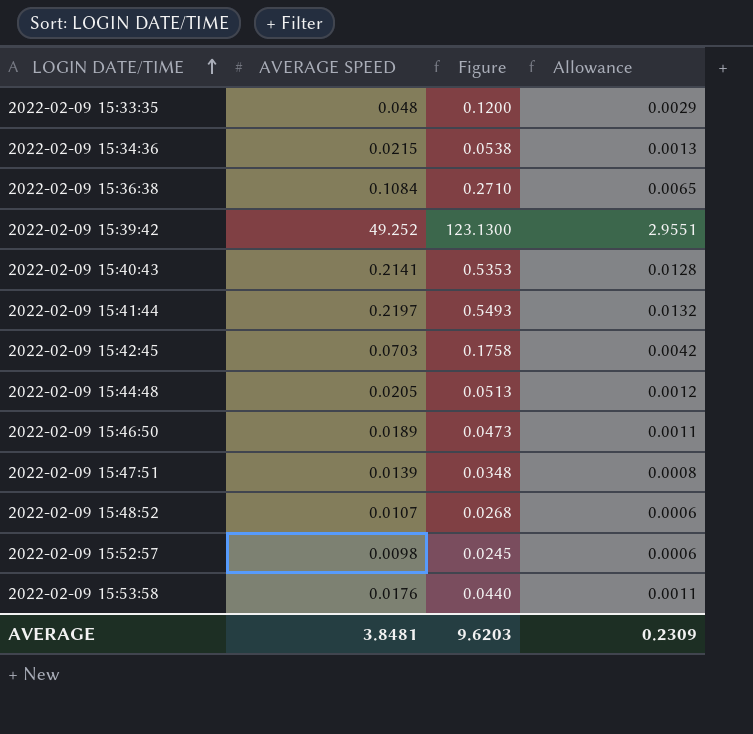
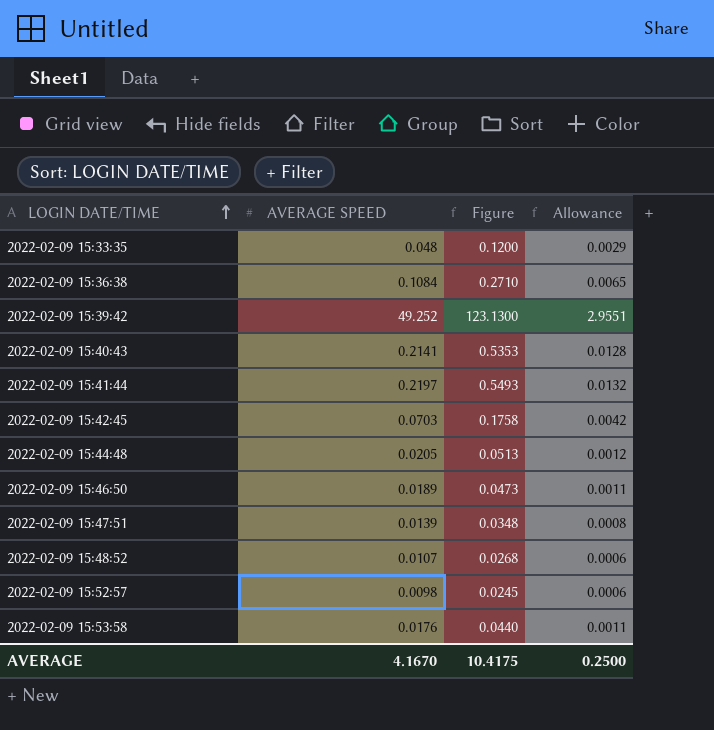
row 2022-02-09 15:34:36: 0.0215 | 0.0538 | 0.0013 -> none
AVERAGE | AVERAGE SPEED: 3.8481 -> 4.1670
AVERAGE | Figure: 9.6203 -> 10.4175
AVERAGE | Allowance: 0.2309 -> 0.2500

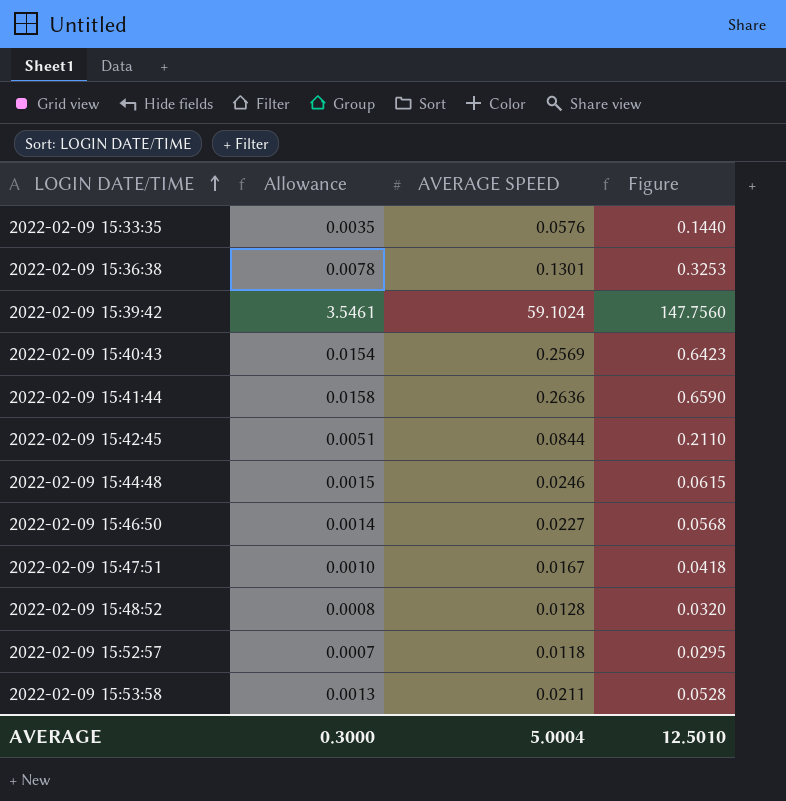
column Allowance | position: 4 -> 2
2022-02-09 15:33:35 | Allowance: 0.0029 -> 0.0035
2022-02-09 15:33:35 | AVERAGE SPEED: 0.048 -> 0.0576
2022-02-09 15:33:35 | Figure: 0.1200 -> 0.1440
2022-02-09 15:36:38 | Allowance: 0.0065 -> 0.0078
2022-02-09 15:36:38 | AVERAGE SPEED: 0.1084 -> 0.1301
2022-02-09 15:36:38 | Figure: 0.2710 -> 0.3253
2022-02-09 15:39:42 | Allowance: 2.9551 -> 3.5461
2022-02-09 15:39:42 | AVERAGE SPEED: 49.252 -> 59.1024
2022-02-09 15:39:42 | Figure: 123.1300 -> 147.7560
2022-02-09 15:40:43 | Allowance: 0.0128 -> 0.0154
2022-02-09 15:40:43 | AVERAGE SPEED: 0.2141 -> 0.2569
2022-02-09 15:40:43 | Figure: 0.5353 -> 0.6423
2022-02-09 15:41:44 | Allowance: 0.0132 -> 0.0158
2022-02-09 15:41:44 | AVERAGE SPEED: 0.2197 -> 0.2636
2022-02-09 15:41:44 | Figure: 0.5493 -> 0.6590
2022-02-09 15:42:45 | Allowance: 0.0042 -> 0.0051
2022-02-09 15:42:45 | AVERAGE SPEED: 0.0703 -> 0.0844
2022-02-09 15:42:45 | Figure: 0.1758 -> 0.2110
2022-02-09 15:44:48 | Allowance: 0.0012 -> 0.0015
2022-02-09 15:44:48 | AVERAGE SPEED: 0.0205 -> 0.0246
2022-02-09 15:44:48 | Figure: 0.0513 -> 0.0615
2022-02-09 15:46:50 | Allowance: 0.0011 -> 0.0014
2022-02-09 15:46:50 | AVERAGE SPEED: 0.0189 -> 0.0227
2022-02-09 15:46:50 | Figure: 0.0473 -> 0.0568
2022-02-09 15:47:51 | Allowance: 0.0008 -> 0.0010
2022-02-09 15:47:51 | AVERAGE SPEED: 0.0139 -> 0.0167
2022-02-09 15:47:51 | Figure: 0.0348 -> 0.0418
2022-02-09 15:48:52 | Allowance: 0.0006 -> 0.0008
2022-02-09 15:48:52 | AVERAGE SPEED: 0.0107 -> 0.0128
2022-02-09 15:48:52 | Figure: 0.0268 -> 0.0320
2022-02-09 15:52:57 | Allowance: 0.0006 -> 0.0007
2022-02-09 15:52:57 | AVERAGE SPEED: 0.0098 -> 0.0118
2022-02-09 15:52:57 | Figure: 0.0245 -> 0.0295
2022-02-09 15:53:58 | Allowance: 0.0011 -> 0.0013
2022-02-09 15:53:58 | AVERAGE SPEED: 0.0176 -> 0.0211
2022-02-09 15:53:58 | Figure: 0.0440 -> 0.0528
AVERAGE | Allowance: 0.2500 -> 0.3000
AVERAGE | AVERAGE SPEED: 4.1670 -> 5.0004
AVERAGE | Figure: 10.4175 -> 12.5010

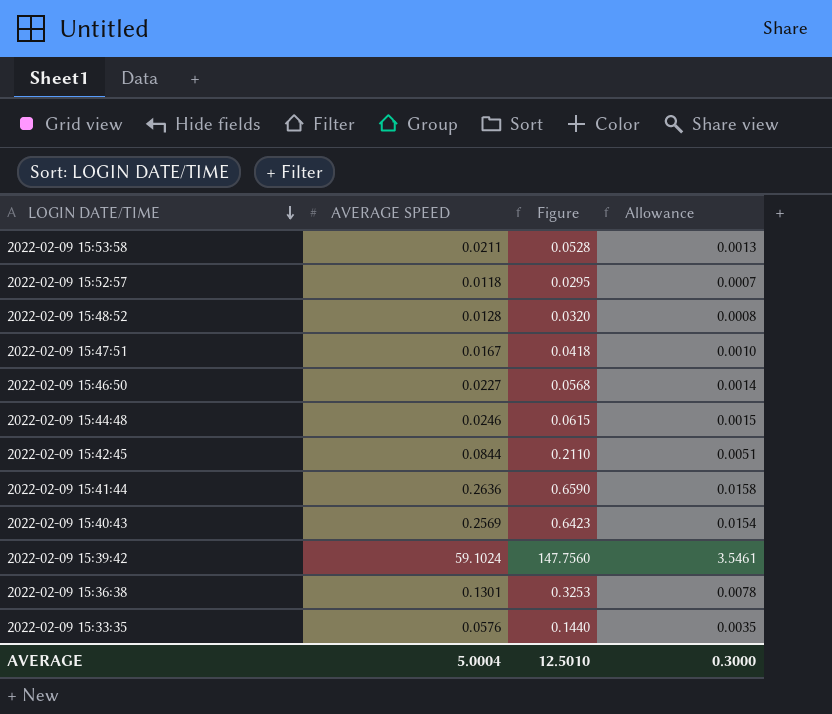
row order: LOGIN DATE/TIME ascending -> LOGIN DATE/TIME descending
column Allowance | position: 2 -> 4

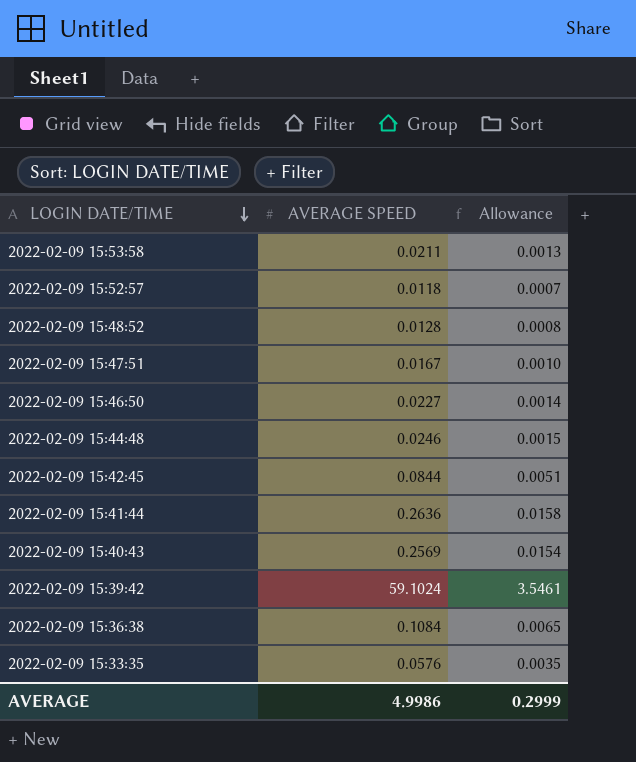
column Figure | formula: [AVERAGE SPEED] * 2.5 -> none
2022-02-09 15:36:38 | AVERAGE SPEED: 0.1301 -> 0.1084
2022-02-09 15:36:38 | Allowance: 0.0078 -> 0.0065
AVERAGE | AVERAGE SPEED: 5.0004 -> 4.9986
AVERAGE | Allowance: 0.3000 -> 0.2999

